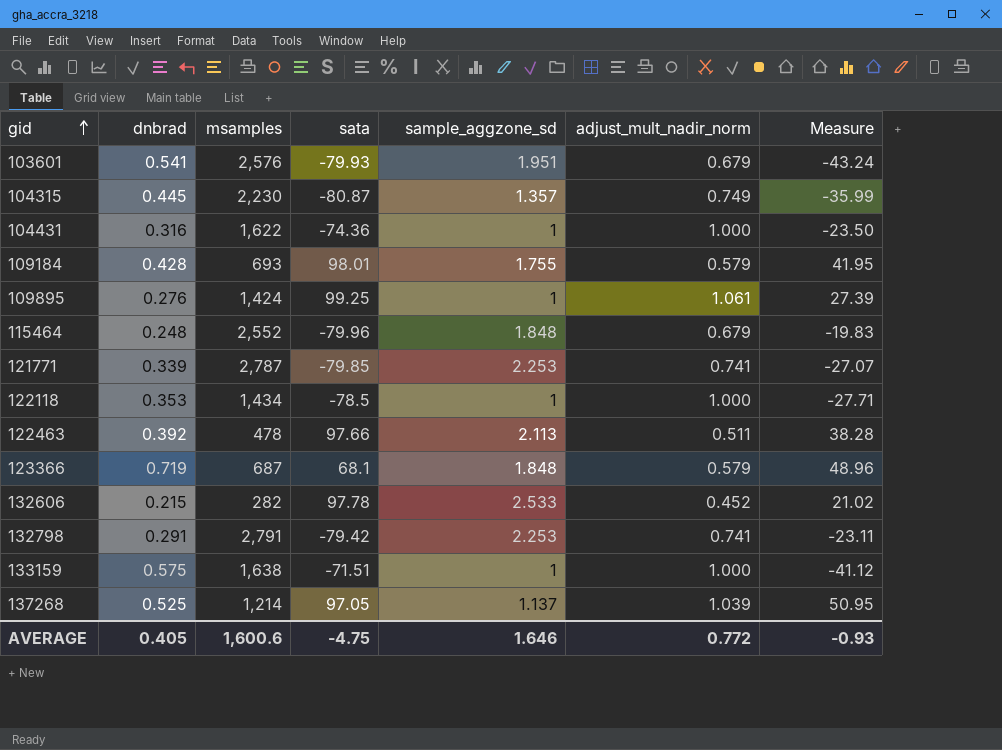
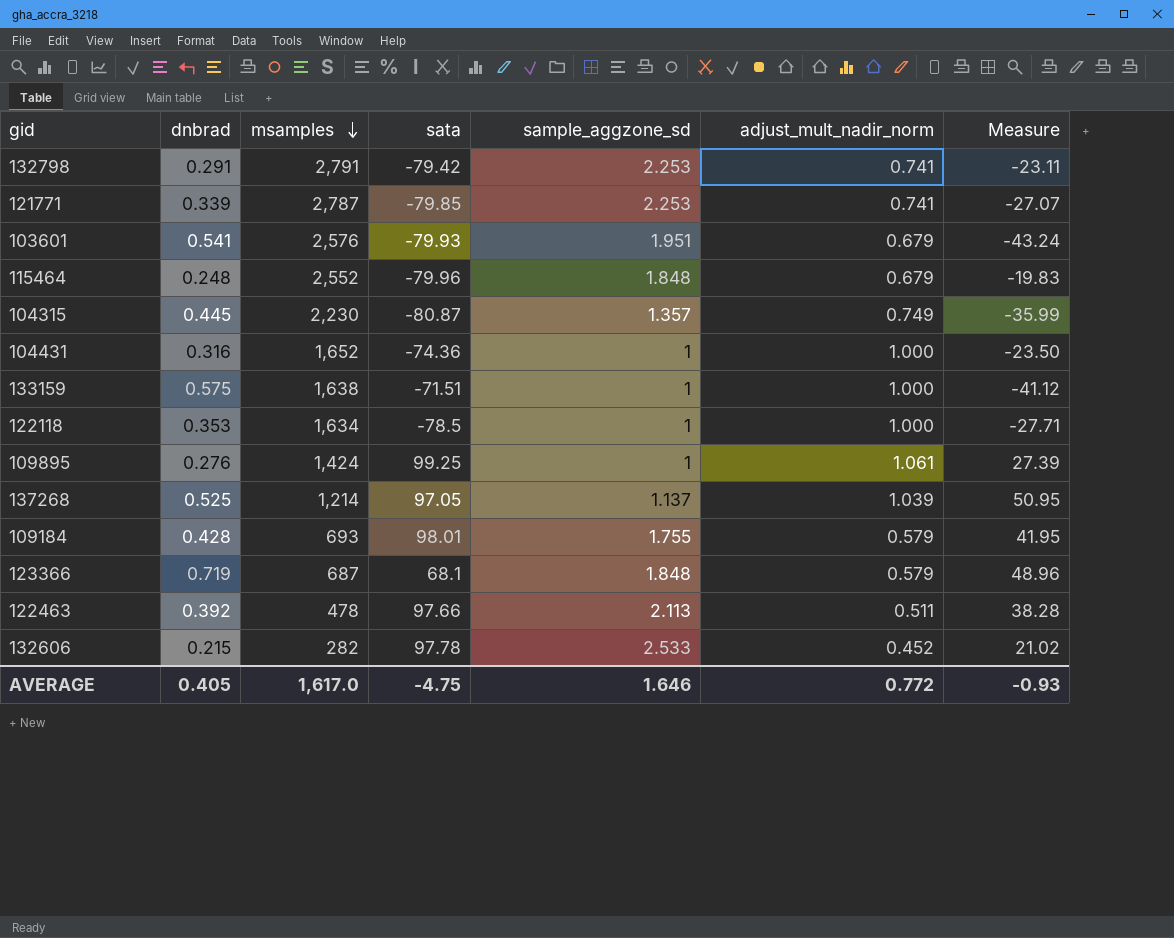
row order: gid ascending -> msamples descending
104431 | msamples: 1,622 -> 1,652
122118 | msamples: 1,434 -> 1,634
AVERAGE | msamples: 1,600.6 -> 1,617.0

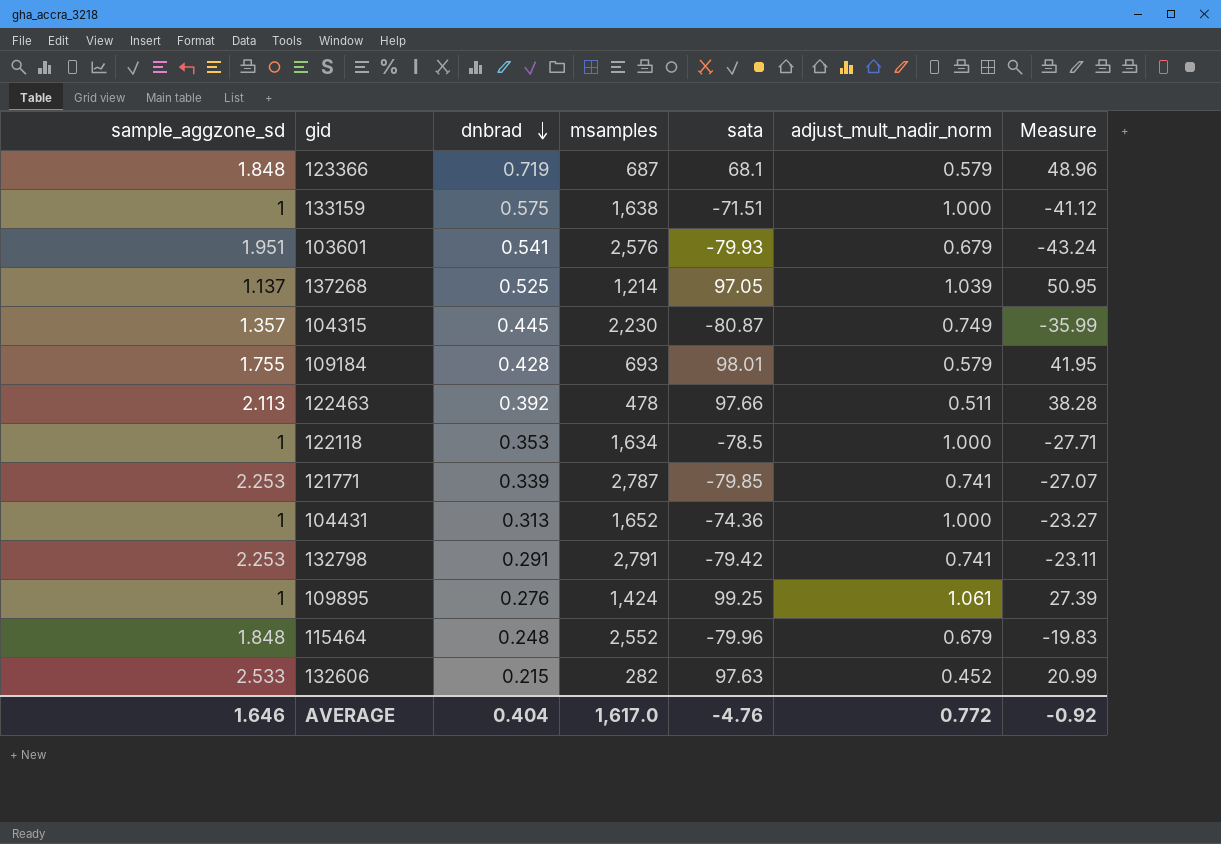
row order: msamples descending -> dnbrad descending
column sample_aggzone_sd | position: 5 -> 1
104431 | dnbrad: 0.316 -> 0.313
104431 | Measure: -23.50 -> -23.27
132606 | sata: 97.78 -> 97.63
132606 | Measure: 21.02 -> 20.99
AVERAGE | dnbrad: 0.405 -> 0.404
AVERAGE | sata: -4.75 -> -4.76
AVERAGE | Measure: -0.93 -> -0.92

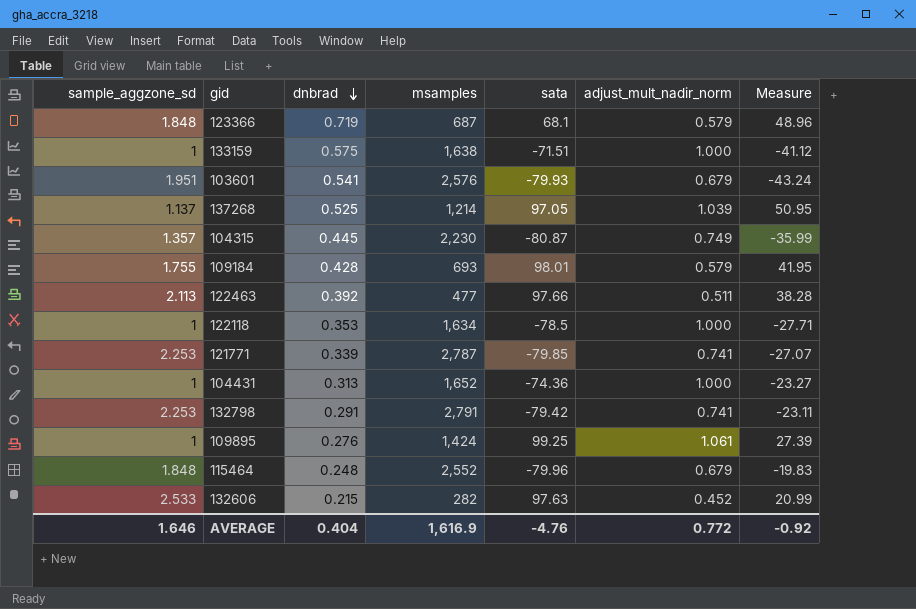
122463 | msamples: 478 -> 477
AVERAGE | msamples: 1,617.0 -> 1,616.9

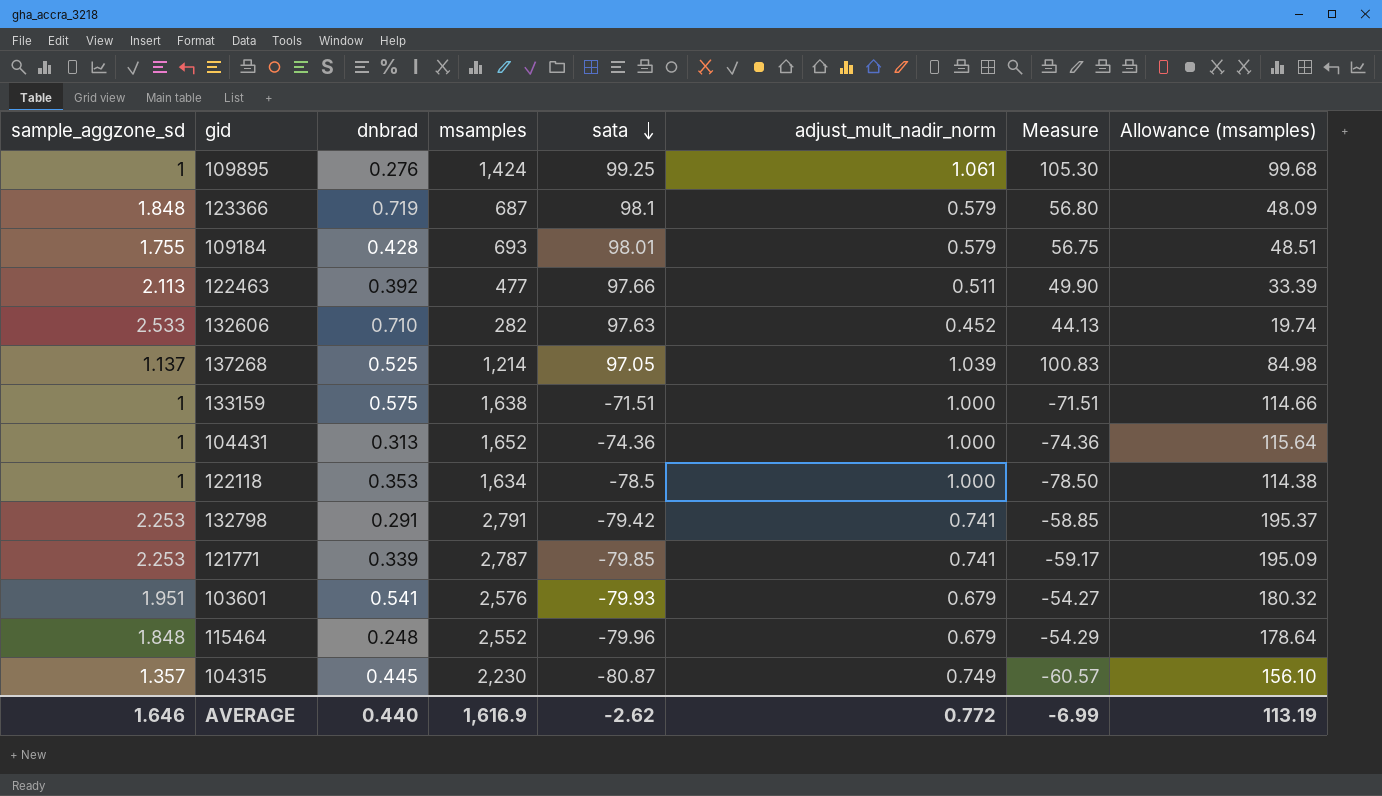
row order: dnbrad descending -> sata descending
column Measure | formula: [dnbrad] * [sata] -> [sata] * [adjust_mult_nadir_norm]
column Allowance (msamples) | formula: none -> [msamples] * 0.07
123366 | sata: 68.1 -> 98.1
132606 | dnbrad: 0.215 -> 0.710
AVERAGE | dnbrad: 0.404 -> 0.440
AVERAGE | sata: -4.76 -> -2.62
AVERAGE | Measure: -0.92 -> -6.99

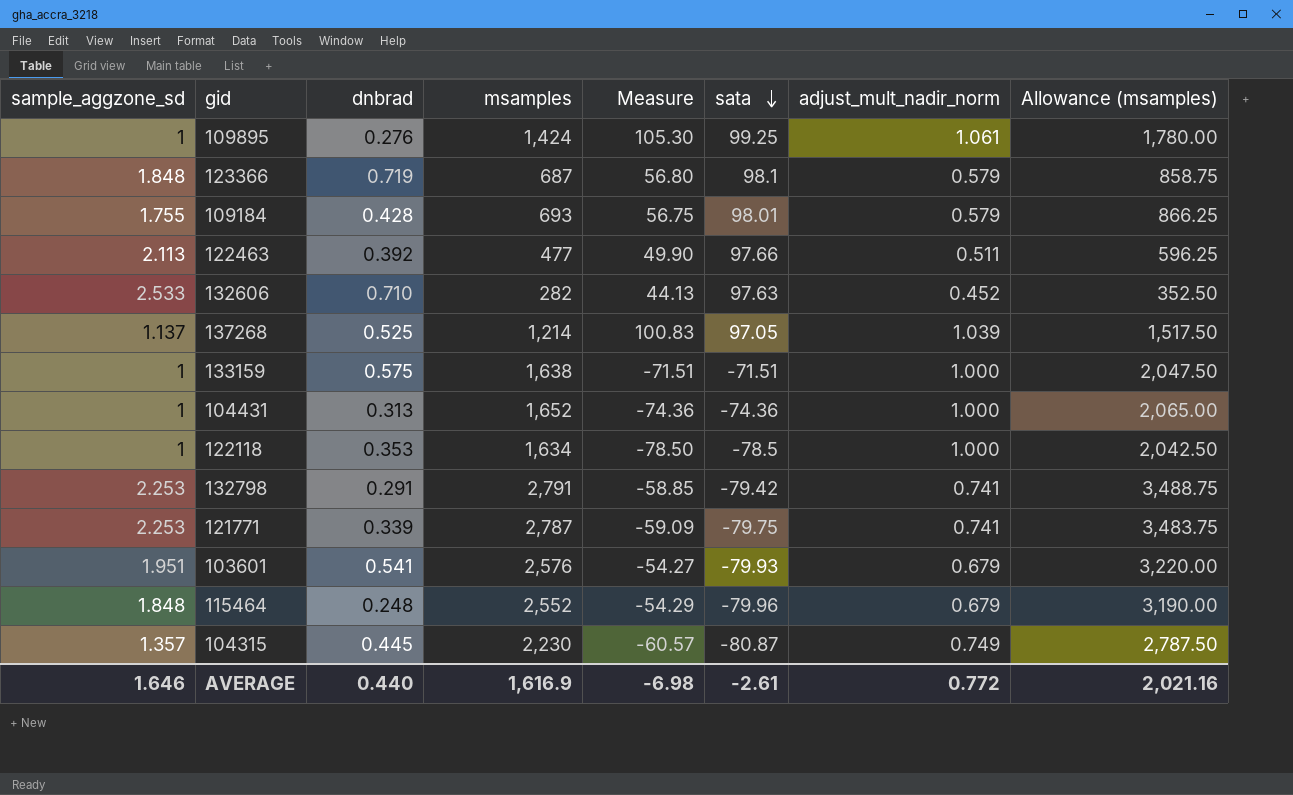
column Measure | position: 7 -> 5
column Allowance (msamples) | formula: [msamples] * 0.07 -> [msamples] * 1.25
121771 | Measure: -59.17 -> -59.09
121771 | sata: -79.85 -> -79.75
AVERAGE | Measure: -6.99 -> -6.98
AVERAGE | sata: -2.62 -> -2.61
AVERAGE | Allowance (msamples): 113.19 -> 2,021.16

